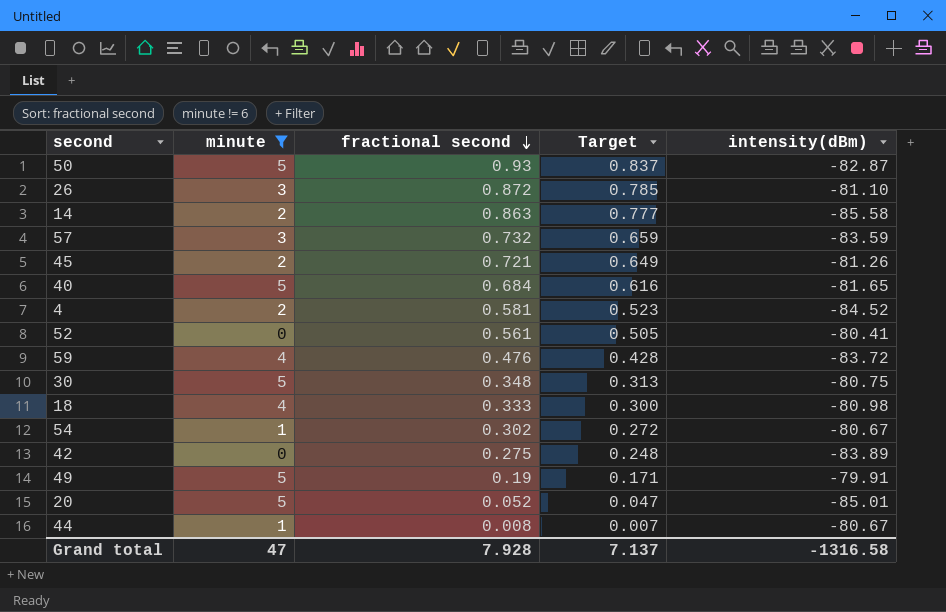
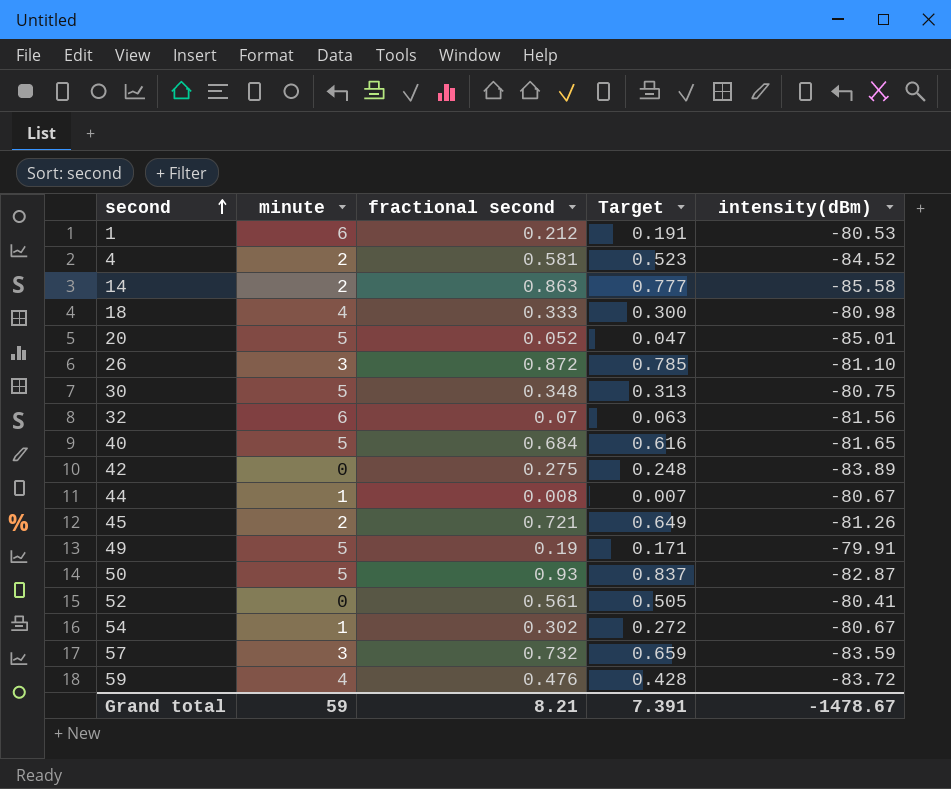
filter: minute != 6 -> none
row order: fractional second descending -> second ascending
Grand total | minute: 47 -> 59
Grand total | fractional second: 7.928 -> 8.21
Grand total | Target: 7.137 -> 7.391
Grand total | intensity(dBm): -1316.58 -> -1478.67

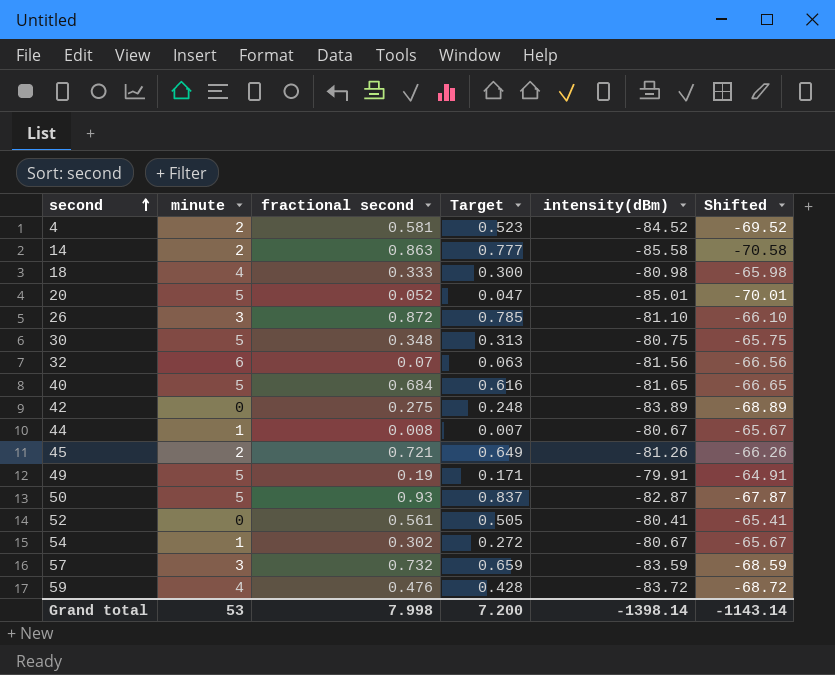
column Shifted | formula: none -> [intensity(dBm)] + 15
row 1: 6 | 0.212 | 0.191 | -80.53 -> none
Grand total | minute: 59 -> 53
Grand total | fractional second: 8.21 -> 7.998
Grand total | Target: 7.391 -> 7.200
Grand total | intensity(dBm): -1478.67 -> -1398.14

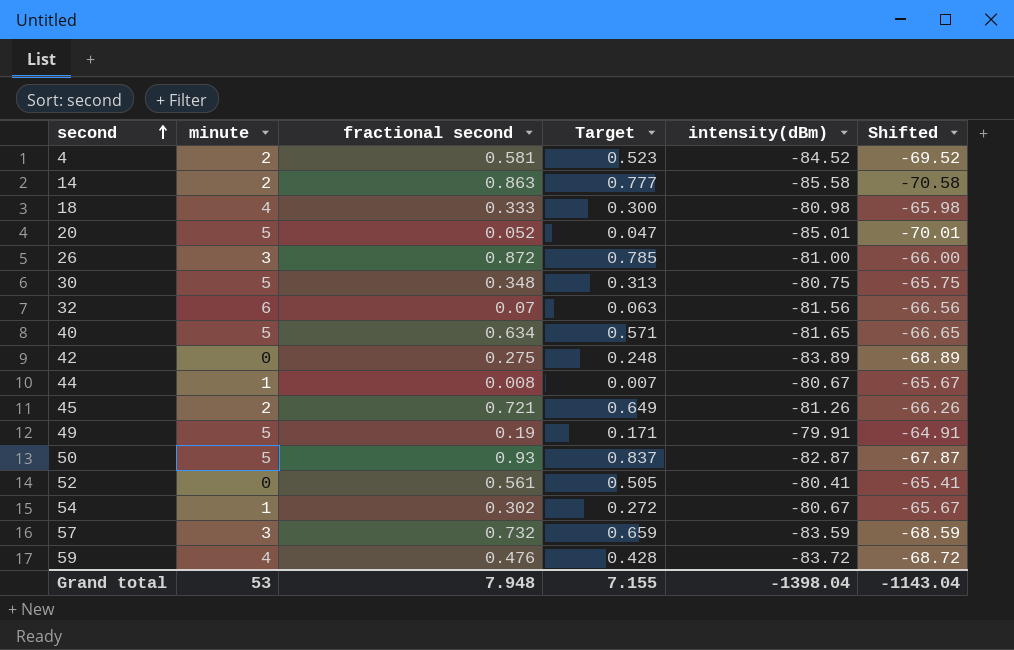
26 | intensity(dBm): -81.10 -> -81.00
26 | Shifted: -66.10 -> -66.00
40 | fractional second: 0.684 -> 0.634
40 | Target: 0.616 -> 0.571
Grand total | fractional second: 7.998 -> 7.948
Grand total | Target: 7.200 -> 7.155
Grand total | intensity(dBm): -1398.14 -> -1398.04
Grand total | Shifted: -1143.14 -> -1143.04

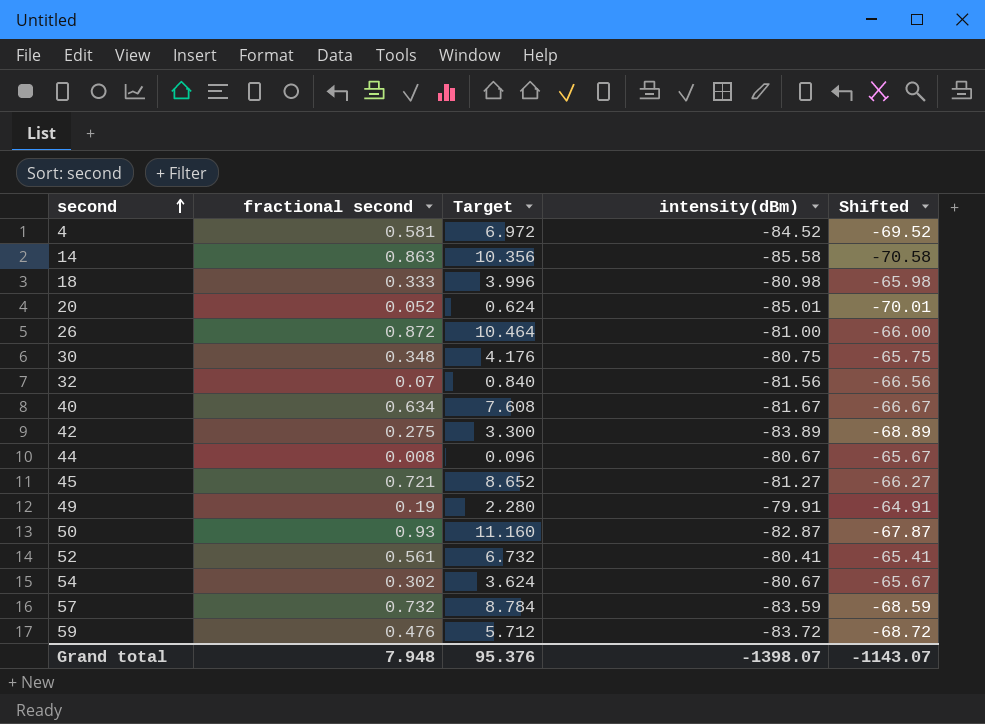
column minute | position: 2 -> none
column Target | formula: [fractional second] * 0.9 -> [fractional second] * 12
40 | intensity(dBm): -81.65 -> -81.67
40 | Shifted: -66.65 -> -66.67
45 | intensity(dBm): -81.26 -> -81.27
45 | Shifted: -66.26 -> -66.27
Grand total | Target: 7.155 -> 95.376
Grand total | intensity(dBm): -1398.04 -> -1398.07
Grand total | Shifted: -1143.04 -> -1143.07

